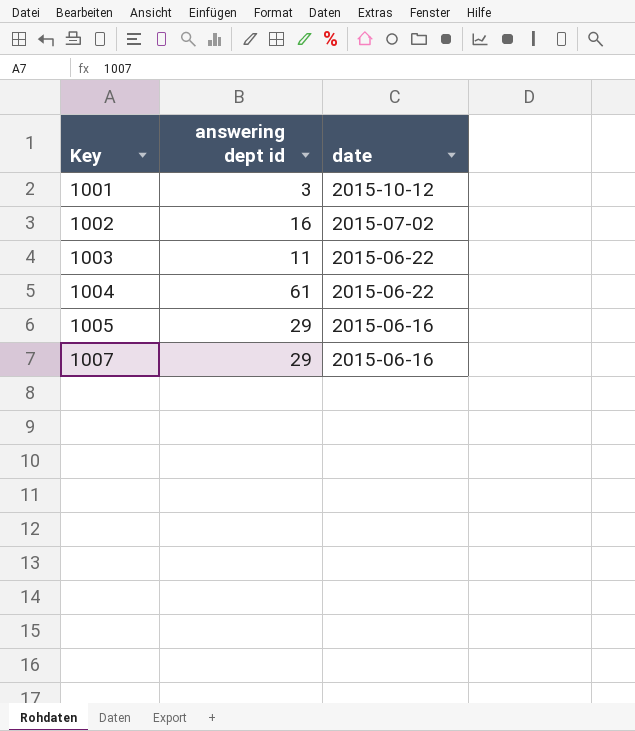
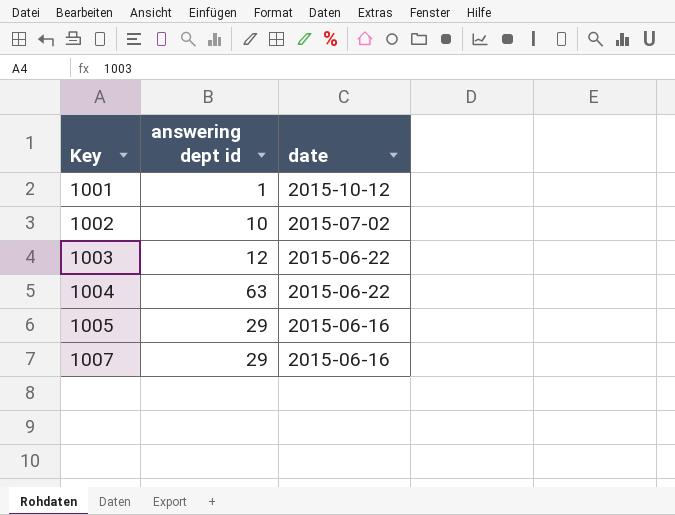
1001 | answering dept id: 3 -> 1
1002 | answering dept id: 16 -> 10
1003 | answering dept id: 11 -> 12
1004 | answering dept id: 61 -> 63

